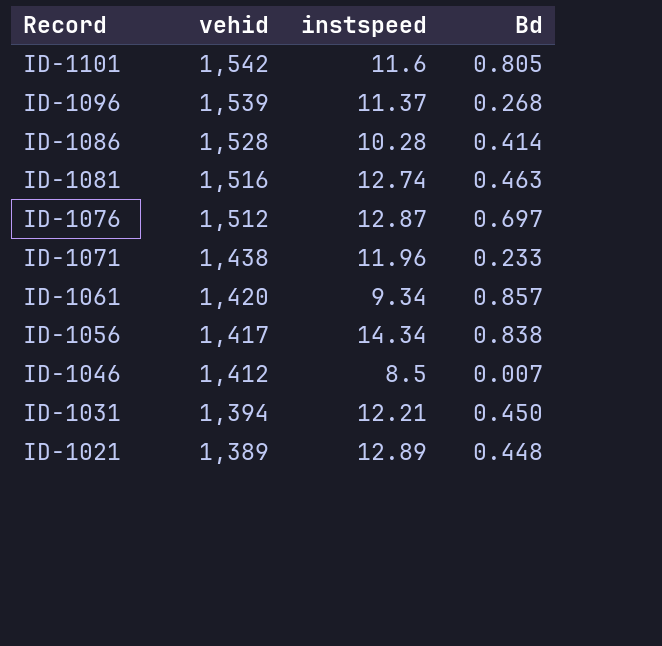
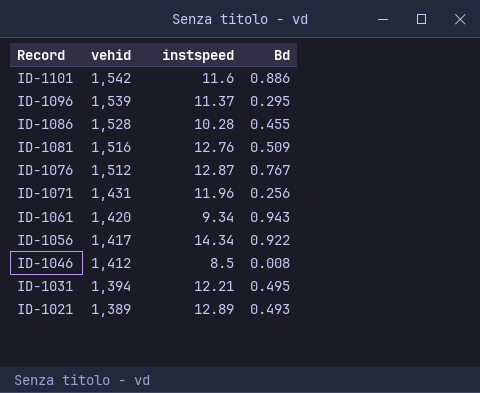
ID-1101 | Bd: 0.805 -> 0.886
ID-1096 | Bd: 0.268 -> 0.295
ID-1086 | Bd: 0.414 -> 0.455
ID-1081 | instspeed: 12.74 -> 12.76
ID-1081 | Bd: 0.463 -> 0.509
ID-1076 | Bd: 0.697 -> 0.767
ID-1071 | vehid: 1,438 -> 1,431
ID-1071 | Bd: 0.233 -> 0.256
ID-1061 | Bd: 0.857 -> 0.943
ID-1056 | Bd: 0.838 -> 0.922
ID-1046 | Bd: 0.007 -> 0.008
ID-1031 | Bd: 0.450 -> 0.495
ID-1021 | Bd: 0.448 -> 0.493

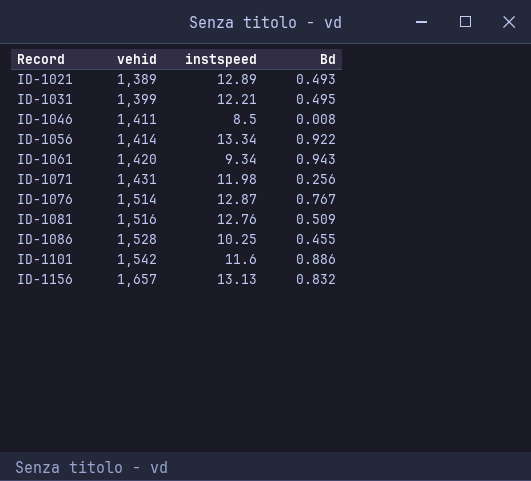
row order: Record descending -> Record ascending
row ID-1096: 1,539 | 11.37 | 0.295 -> none
ID-1031 | vehid: 1,394 -> 1,399
ID-1046 | vehid: 1,412 -> 1,411
ID-1056 | vehid: 1,417 -> 1,414
ID-1056 | instspeed: 14.34 -> 13.34
ID-1071 | instspeed: 11.96 -> 11.98
ID-1076 | vehid: 1,512 -> 1,514
ID-1086 | instspeed: 10.28 -> 10.25
row ID-1156: none -> 1,657 | 13.13 | 0.832

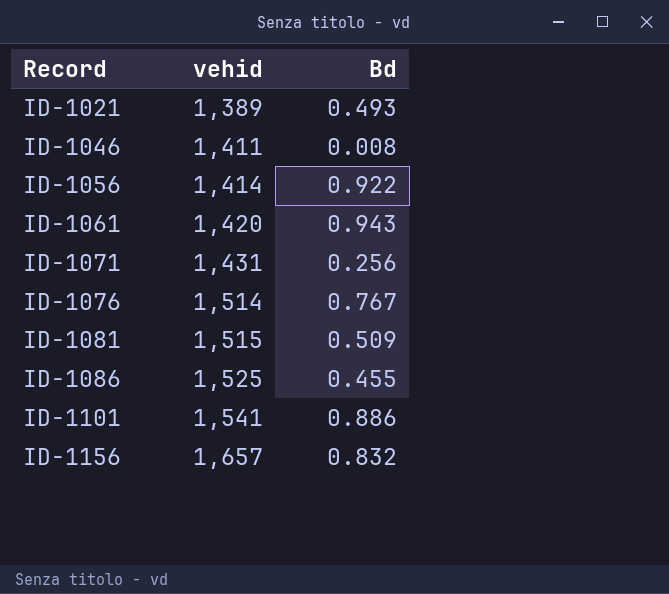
column instspeed | position: 3 -> none
row ID-1031: 1,399 | 12.21 | 0.495 -> none
ID-1081 | vehid: 1,516 -> 1,515
ID-1086 | vehid: 1,528 -> 1,525
ID-1101 | vehid: 1,542 -> 1,541

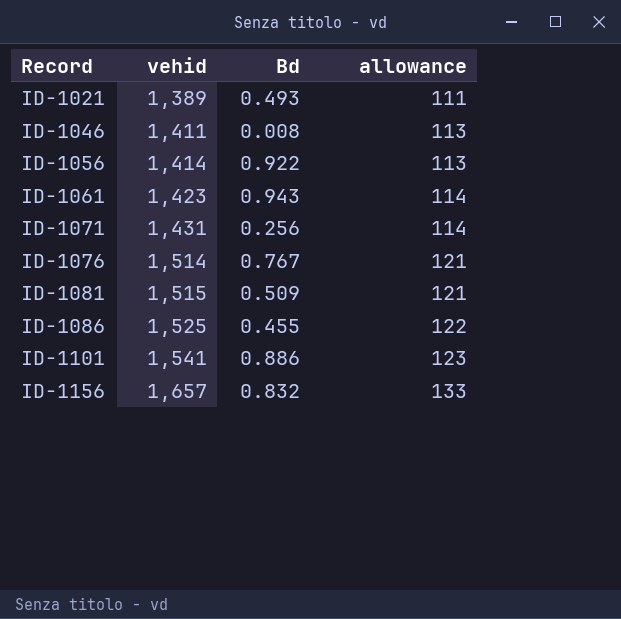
column allowance | formula: none -> [vehid] * 0.08
ID-1061 | vehid: 1,420 -> 1,423

